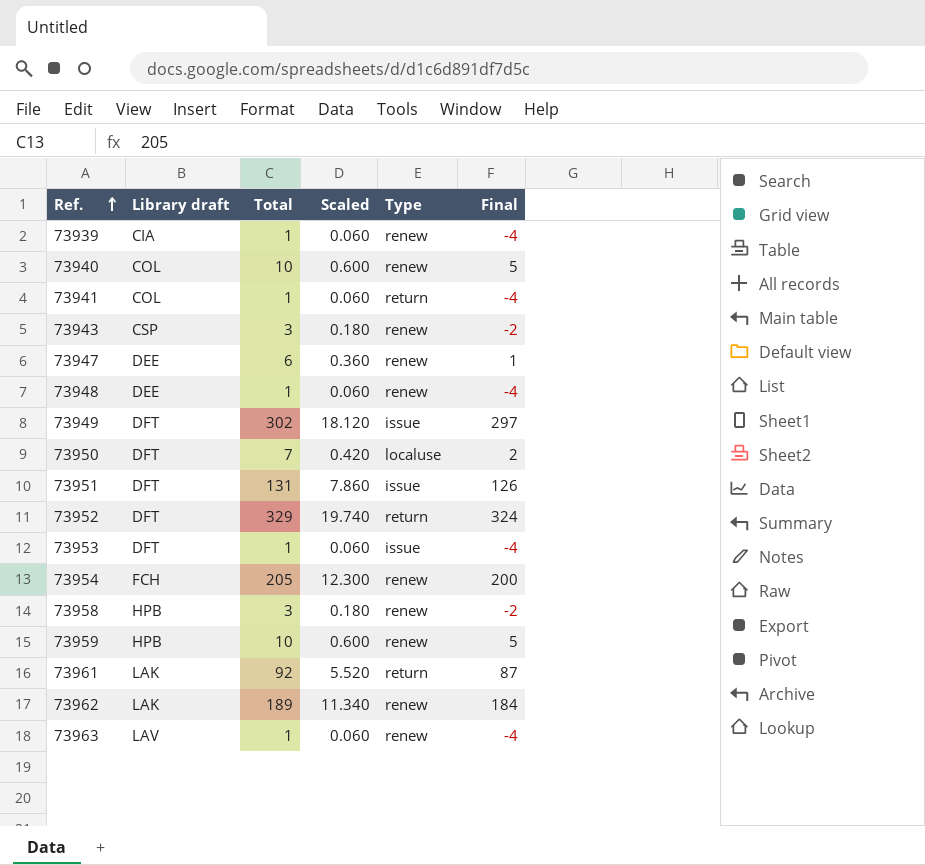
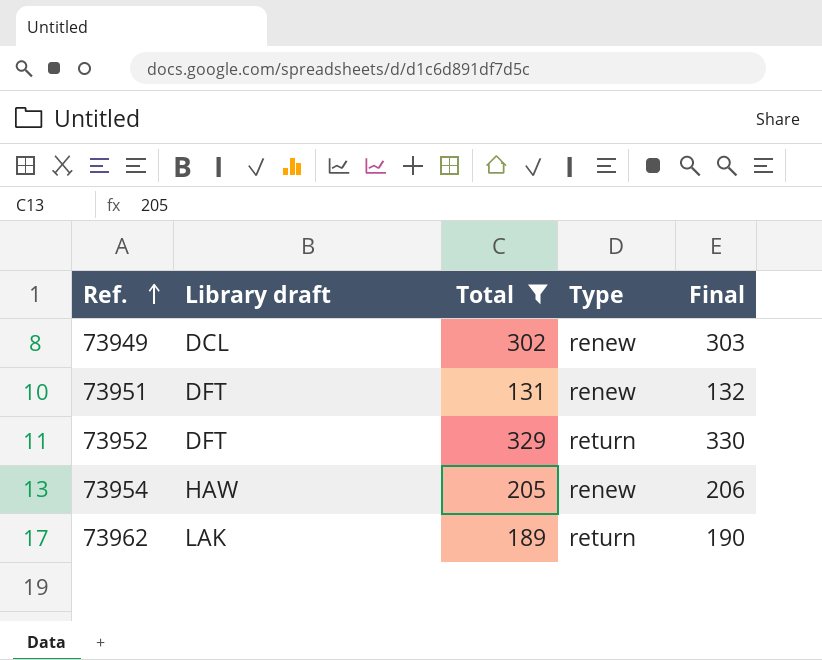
filter: none -> Total >= 131
column Scaled | formula: [Total] * 0.06 -> none
column Final | formula: [Total] - 5 -> [Total] + 1
73949 | Library draft: DFT -> DCL
73949 | Type: issue -> renew
73951 | Type: issue -> renew
73954 | Library draft: FCH -> HAW
73962 | Type: renew -> return

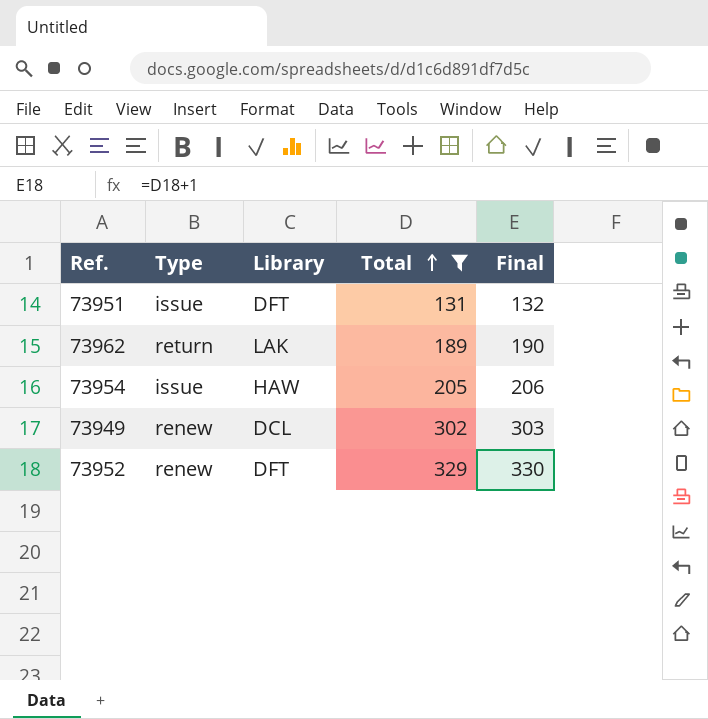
row order: Ref. ascending -> Total ascending
column Type | position: 4 -> 2
column name: Library draft -> Library
73951 | Type: renew -> issue
73954 | Type: renew -> issue
73952 | Type: return -> renew

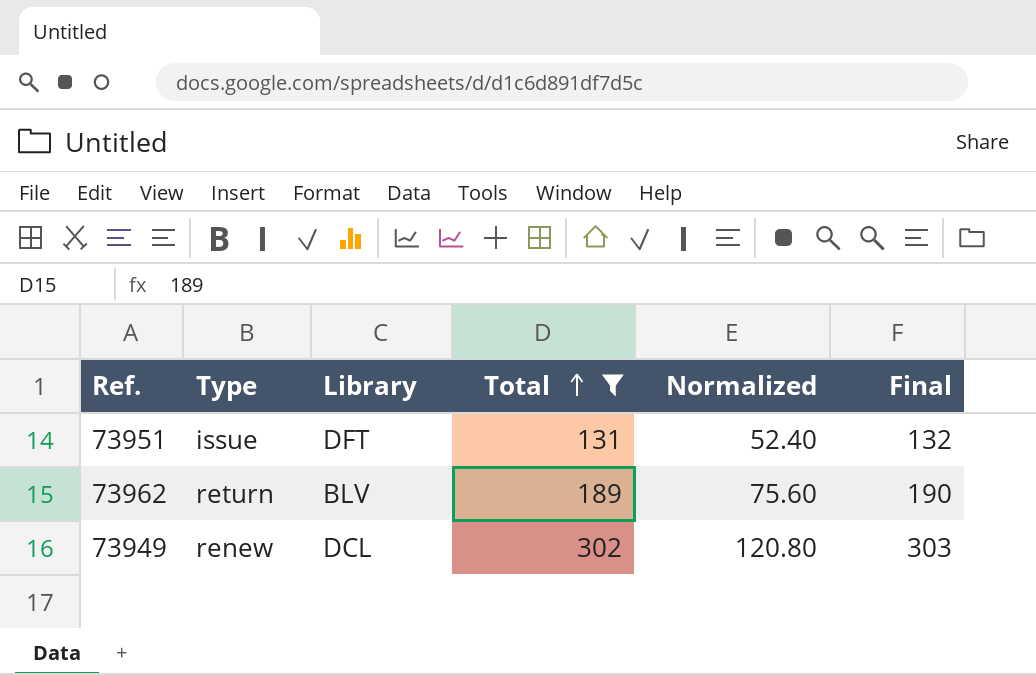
column Normalized | formula: none -> [Total] * 0.4
row 73954: issue | HAW | 205 | 206 -> none
row 73952: renew | DFT | 329 | 330 -> none
73962 | Library: LAK -> BLV

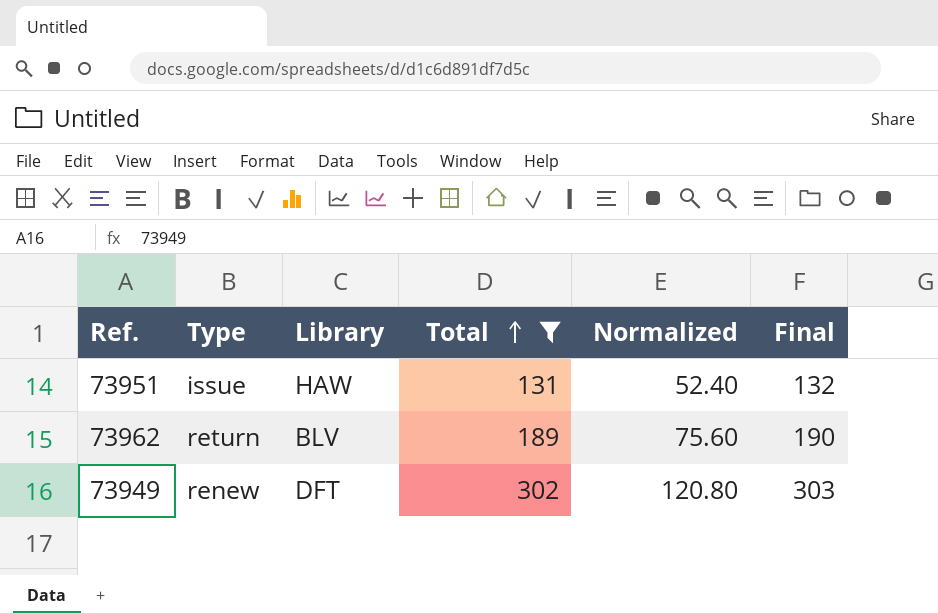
73951 | Library: DFT -> HAW
73949 | Library: DCL -> DFT

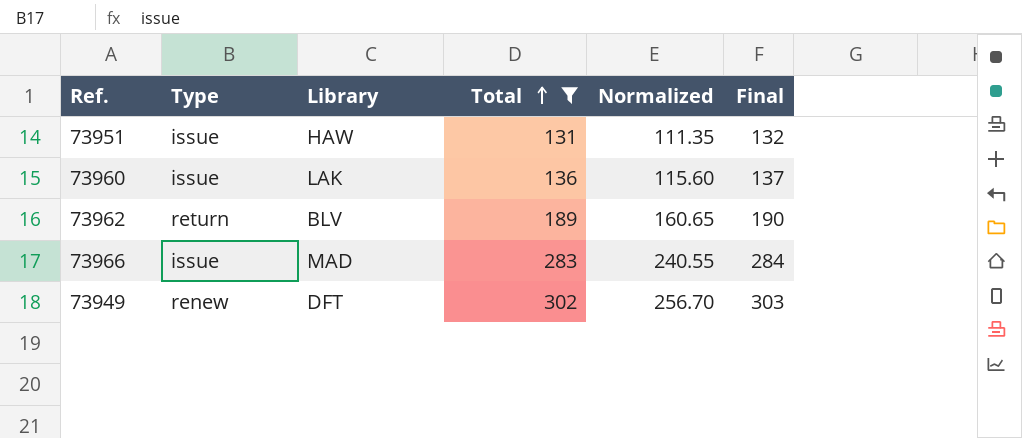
column Normalized | formula: [Total] * 0.4 -> [Total] * 0.85
row 73960: none -> issue | LAK | 136 | 115.60 | 137
row 73966: none -> issue | MAD | 283 | 240.55 | 284

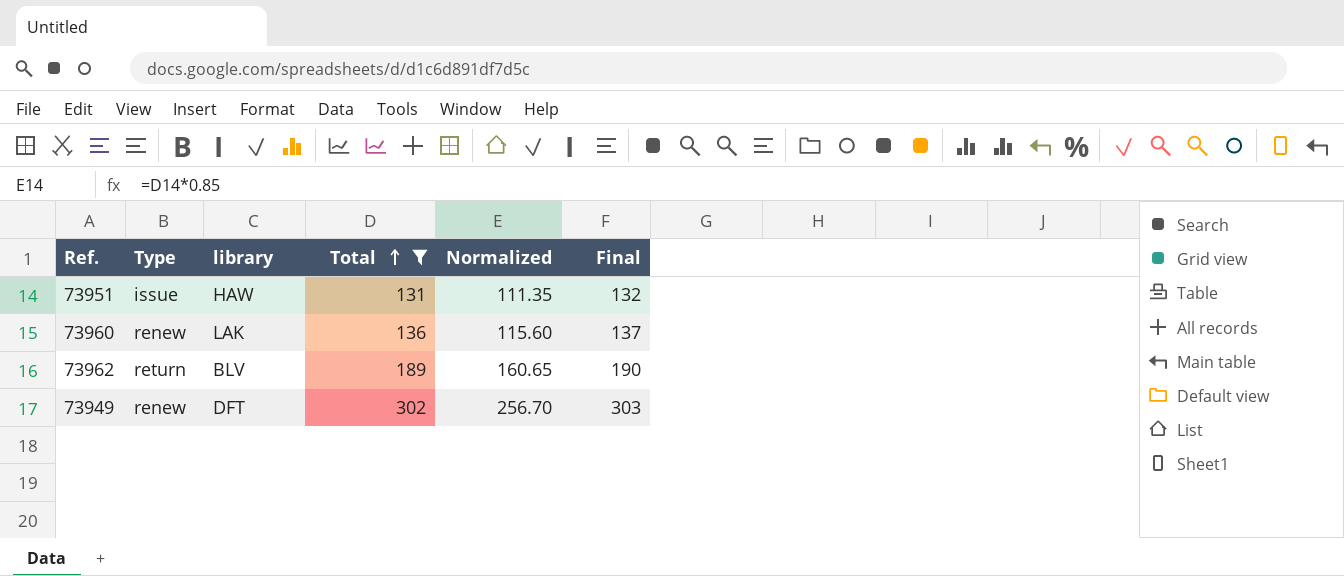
column name: Library -> library
row 73966: issue | MAD | 283 | 240.55 | 284 -> none
73960 | Type: issue -> renew

